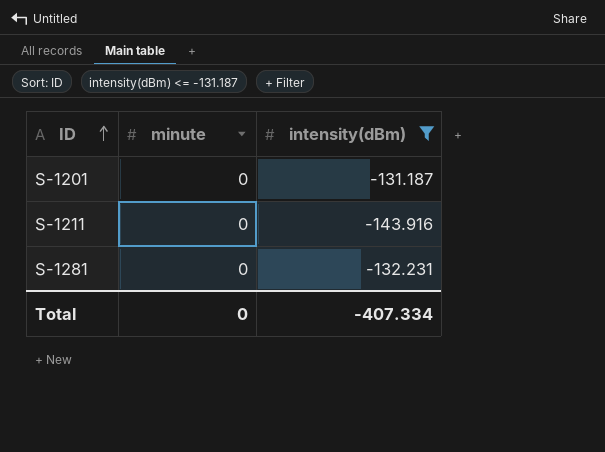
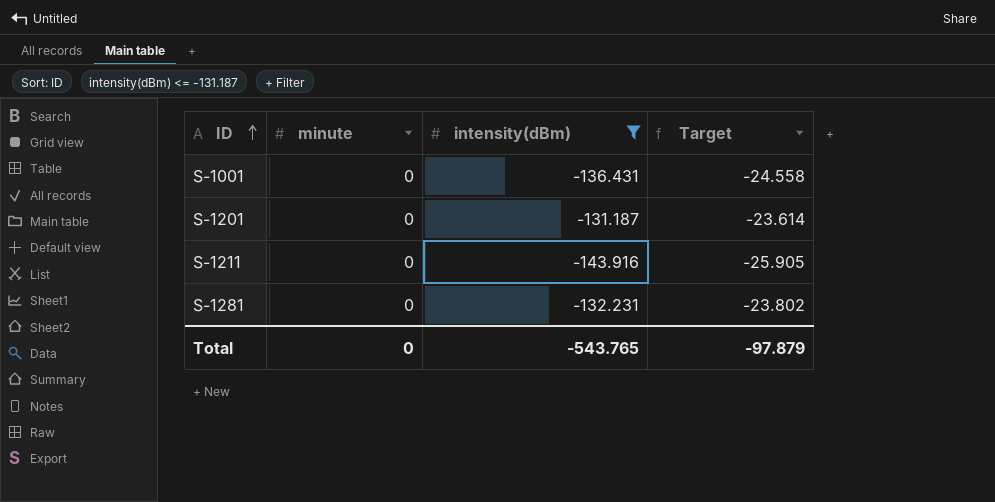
column Target | formula: none -> [intensity(dBm)] * 0.18
row S-1001: none -> 0 | -136.431 | -24.558
Total | intensity(dBm): -407.334 -> -543.765

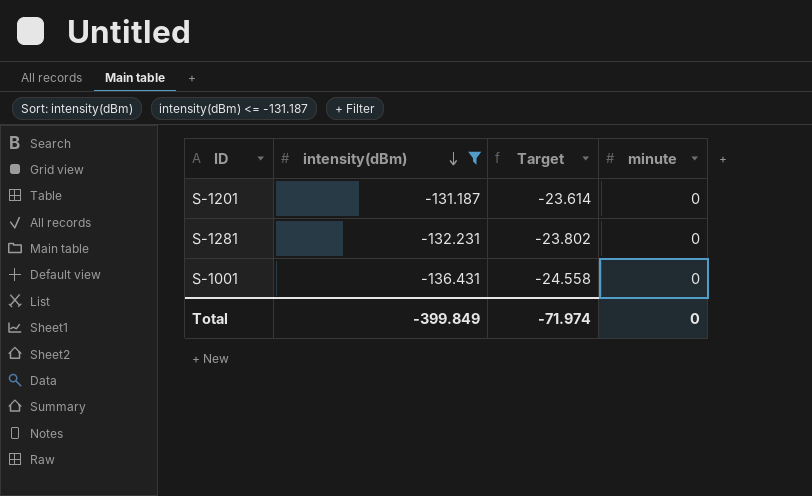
row order: ID ascending -> intensity(dBm) descending
column minute | position: 2 -> 4
row S-1211: 0 | -143.916 | -25.905 -> none
Total | intensity(dBm): -543.765 -> -399.849
Total | Target: -97.879 -> -71.974

